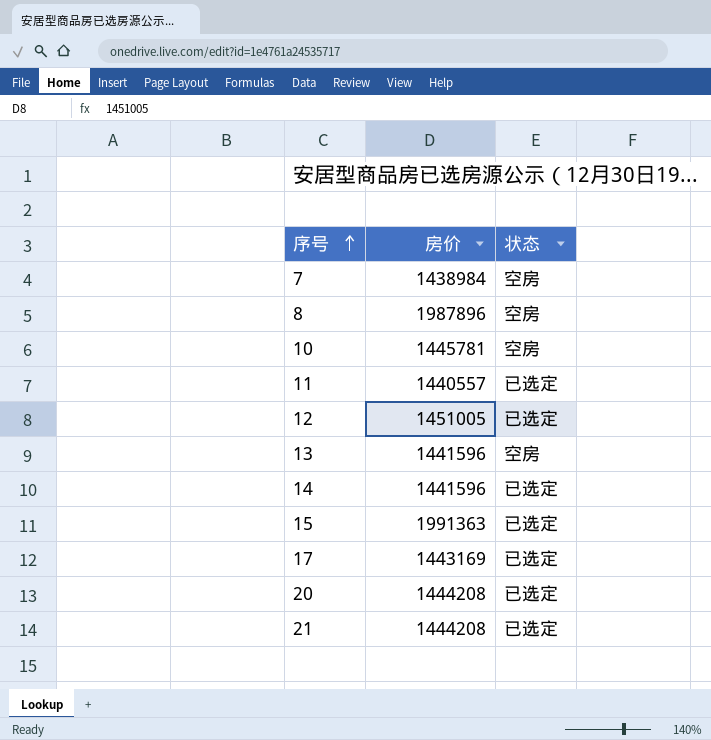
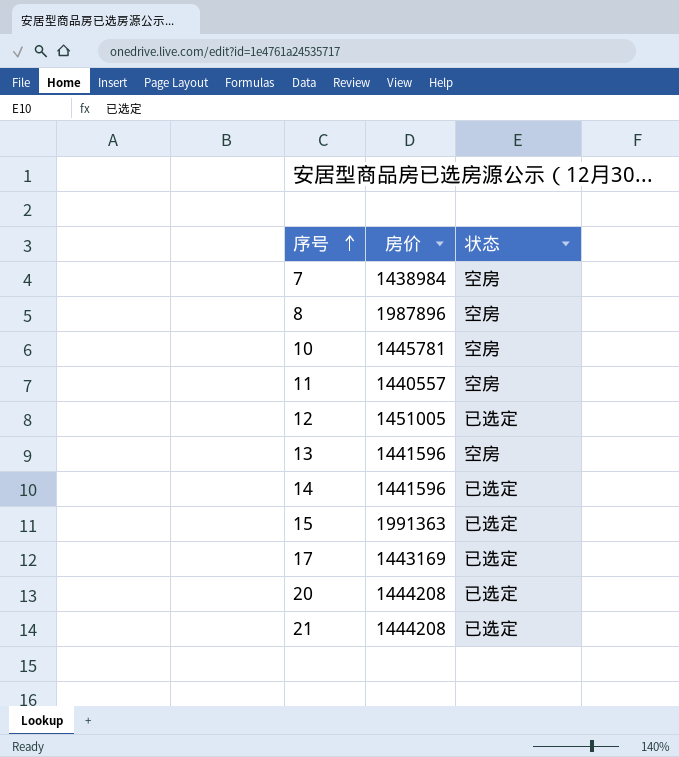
11 | 状态: 已选定 -> 空房

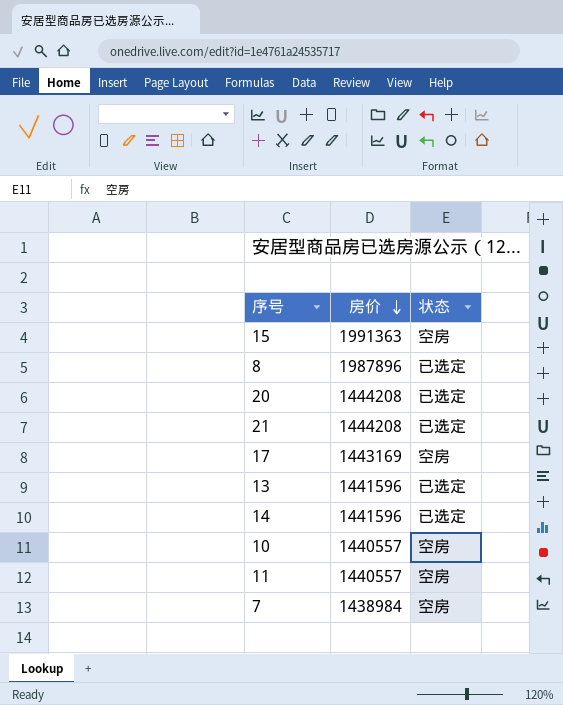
row order: 序号 ascending -> 房价 descending
row 12: 1451005 | 已选定 -> none
15 | 状态: 已选定 -> 空房
8 | 状态: 空房 -> 已选定
17 | 状态: 已选定 -> 空房
13 | 状态: 空房 -> 已选定
10 | 房价: 1445781 -> 1440557

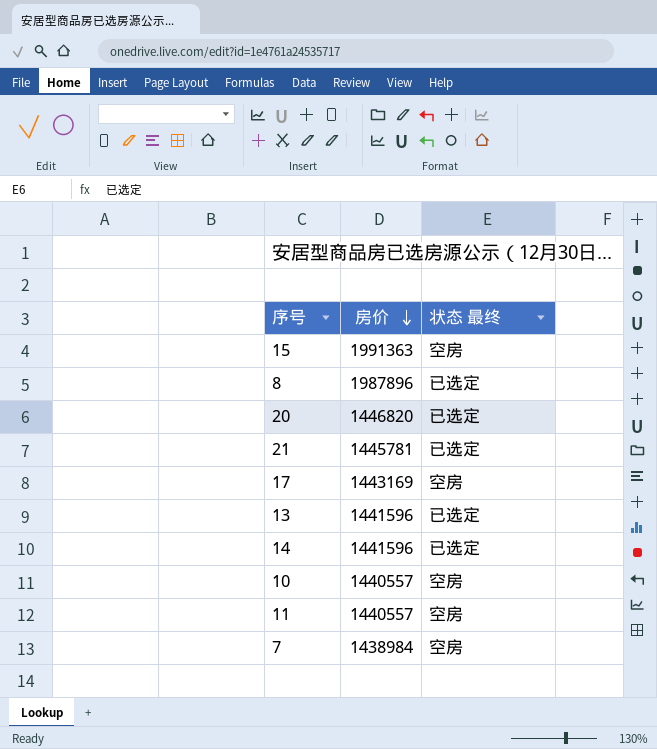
column name: 状态 -> 状态 最终
20 | 房价: 1444208 -> 1446820
21 | 房价: 1444208 -> 1445781

